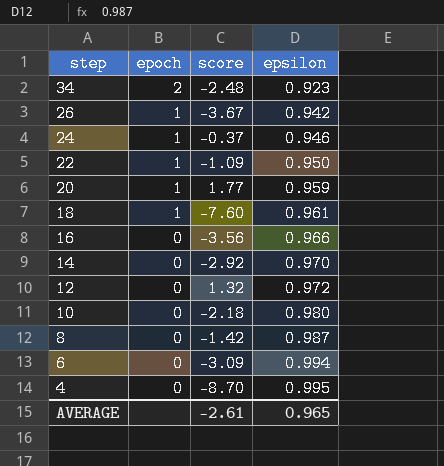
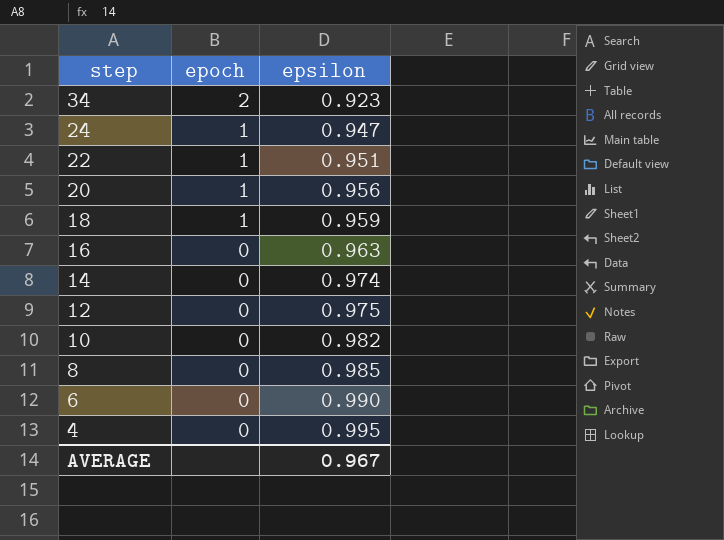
column score | position: 3 -> none
row 26: 1 | -3.67 | 0.942 -> none
24 | epsilon: 0.946 -> 0.947
22 | epsilon: 0.950 -> 0.951
20 | epsilon: 0.959 -> 0.956
18 | epsilon: 0.961 -> 0.959
16 | epsilon: 0.966 -> 0.963
14 | epsilon: 0.970 -> 0.974
12 | epsilon: 0.972 -> 0.975
10 | epsilon: 0.980 -> 0.982
8 | epsilon: 0.987 -> 0.985
6 | epsilon: 0.994 -> 0.990
AVERAGE | epsilon: 0.965 -> 0.967

